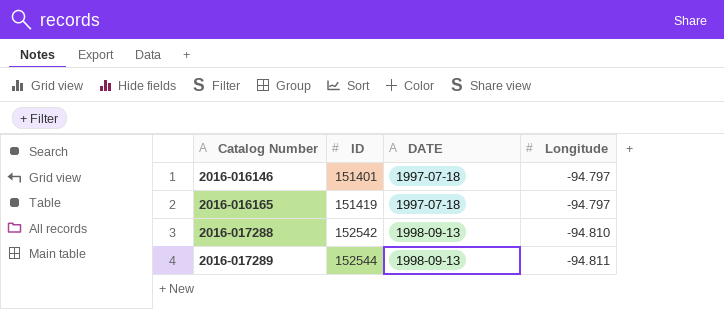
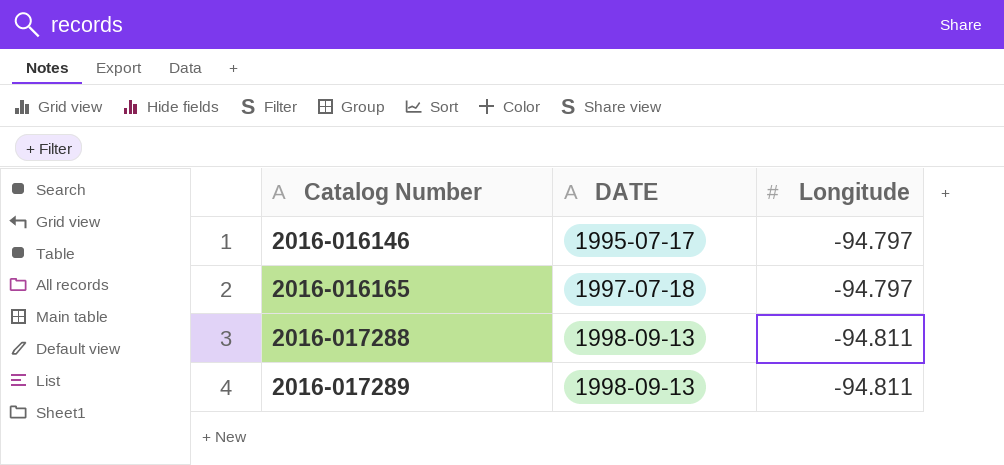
column ID | position: 2 -> none
2016-016146 | DATE: 1997-07-18 -> 1995-07-17
2016-017288 | Longitude: -94.810 -> -94.811

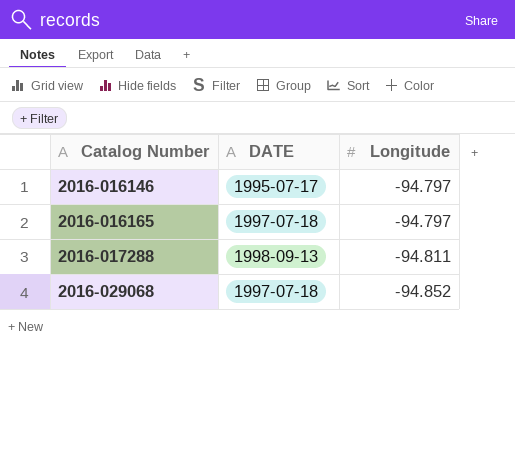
row 2016-017289: 1998-09-13 | -94.811 -> none
row 2016-029068: none -> 1997-07-18 | -94.852

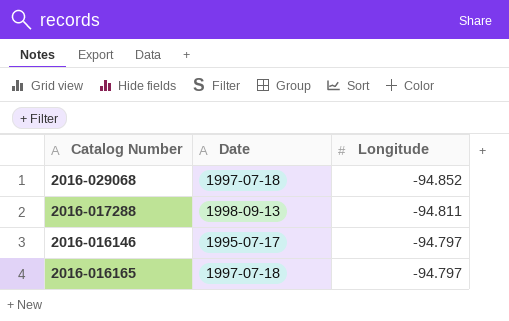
row order: Catalog Number ascending -> Longitude ascending
column name: DATE -> Date

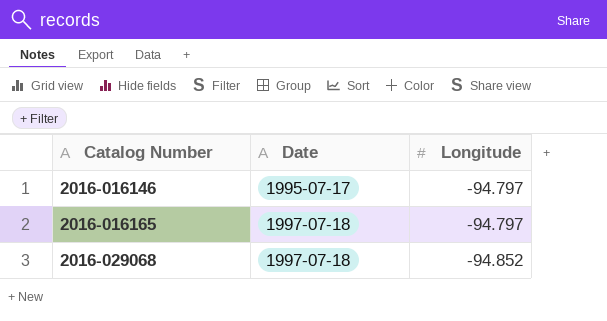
row order: Longitude ascending -> Catalog Number ascending
row 2016-017288: 1998-09-13 | -94.811 -> none

